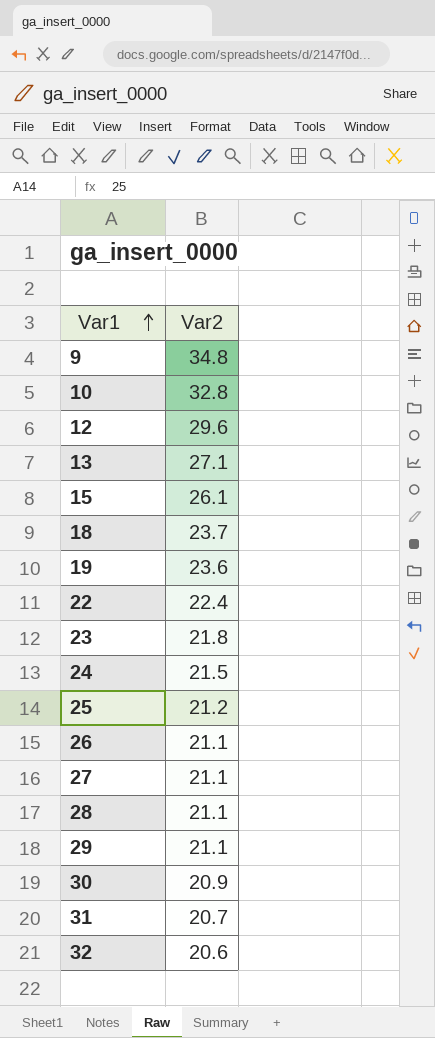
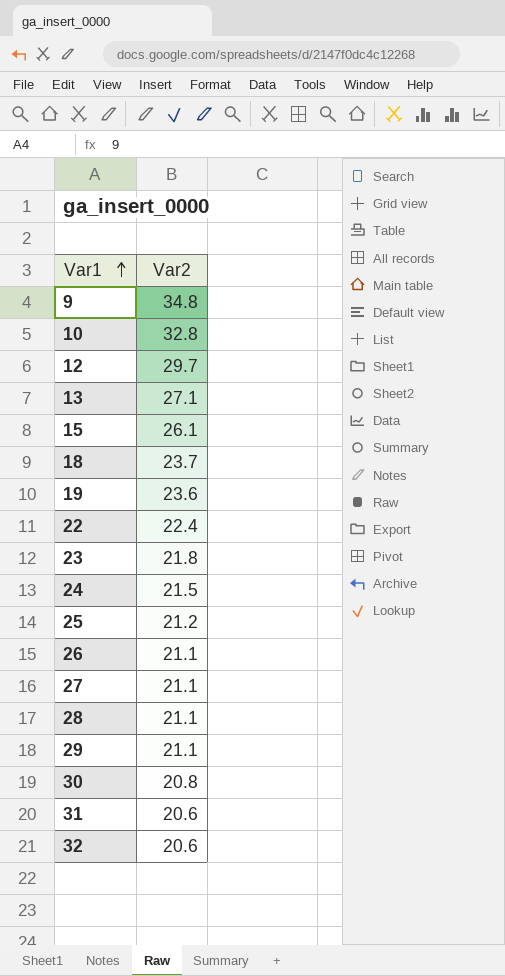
12 | Var2: 29.6 -> 29.7
30 | Var2: 20.9 -> 20.8
31 | Var2: 20.7 -> 20.6

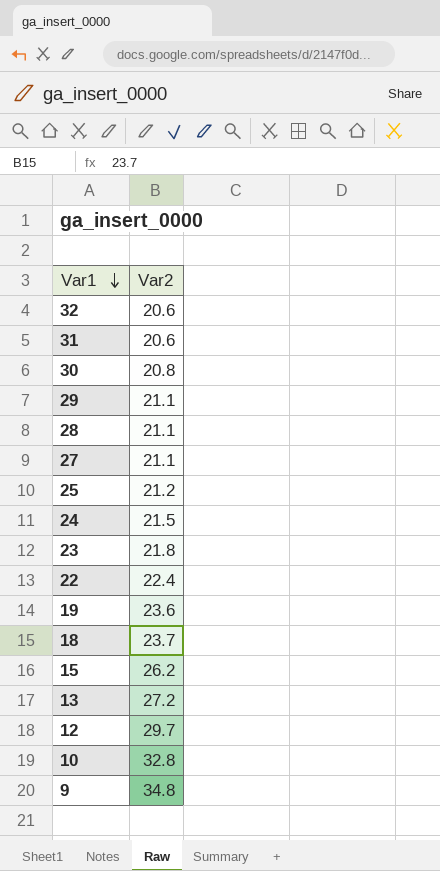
row order: Var1 ascending -> Var1 descending
row 26: 21.1 -> none
15 | Var2: 26.1 -> 26.2
13 | Var2: 27.1 -> 27.2

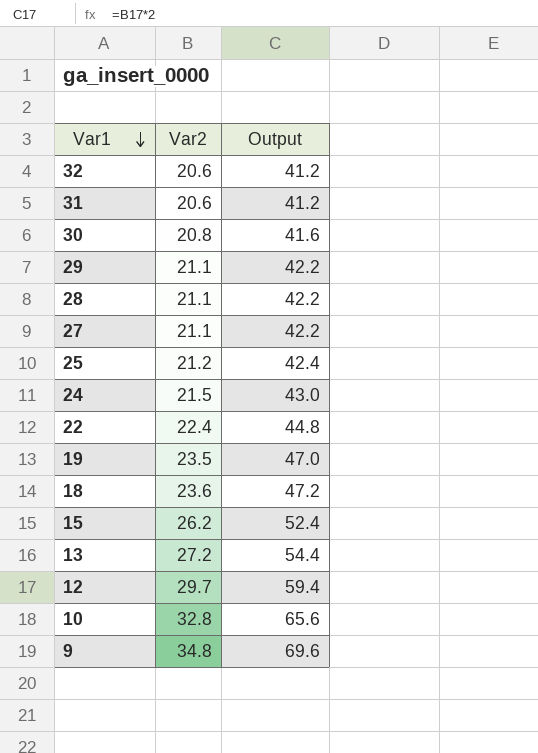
column Output | formula: none -> [Var2] * 2
row 23: 21.8 -> none
19 | Var2: 23.6 -> 23.5
18 | Var2: 23.7 -> 23.6

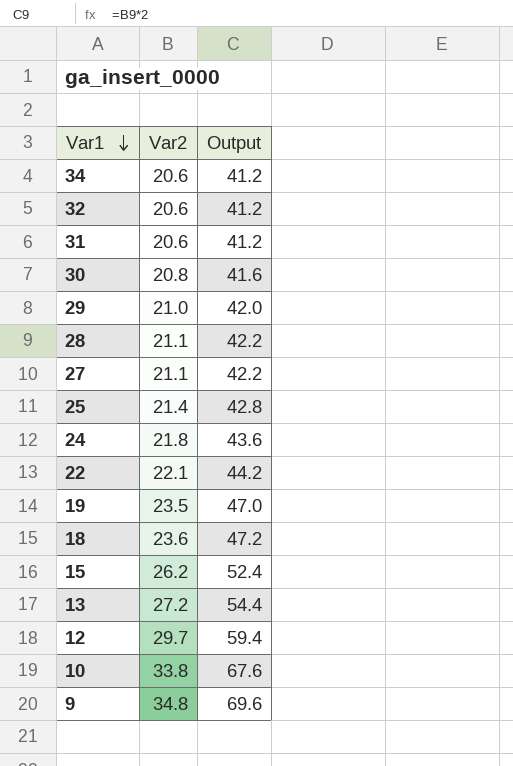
row 34: none -> 20.6 | 41.2
29 | Var2: 21.1 -> 21.0
29 | Output: 42.2 -> 42.0
25 | Var2: 21.2 -> 21.4
25 | Output: 42.4 -> 42.8
24 | Var2: 21.5 -> 21.8
24 | Output: 43.0 -> 43.6
22 | Var2: 22.4 -> 22.1
22 | Output: 44.8 -> 44.2
10 | Var2: 32.8 -> 33.8
10 | Output: 65.6 -> 67.6

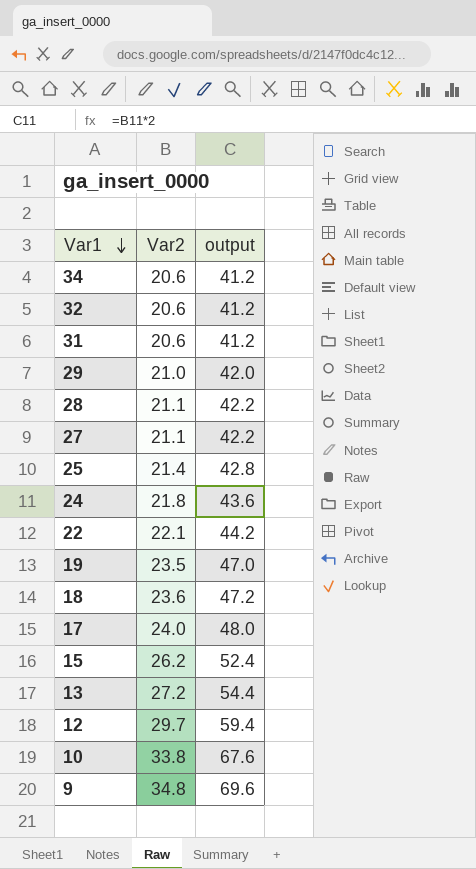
column name: Output -> output
row 30: 20.8 | 41.6 -> none
row 17: none -> 24.0 | 48.0

